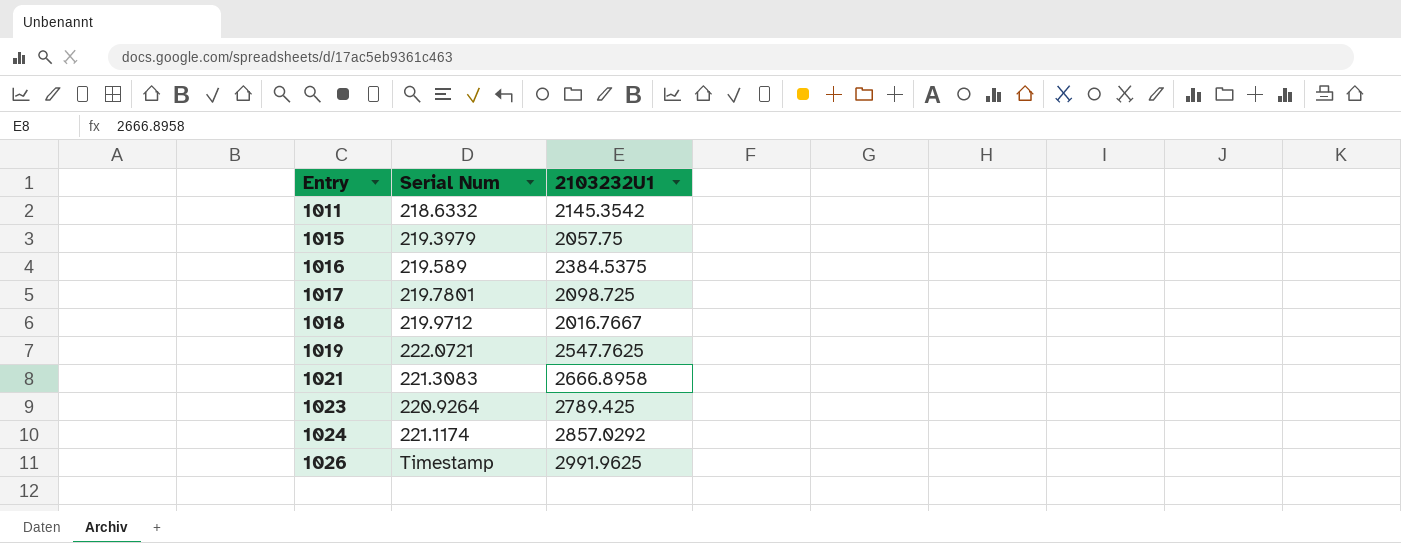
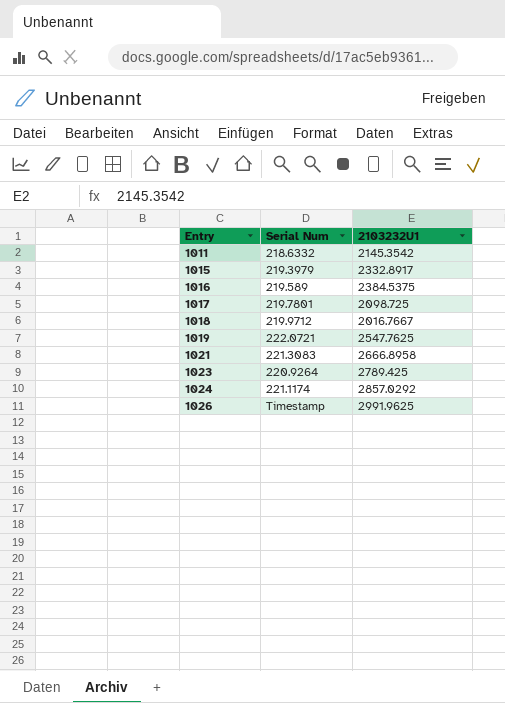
1015 | 2103232U1: 2057.75 -> 2332.8917

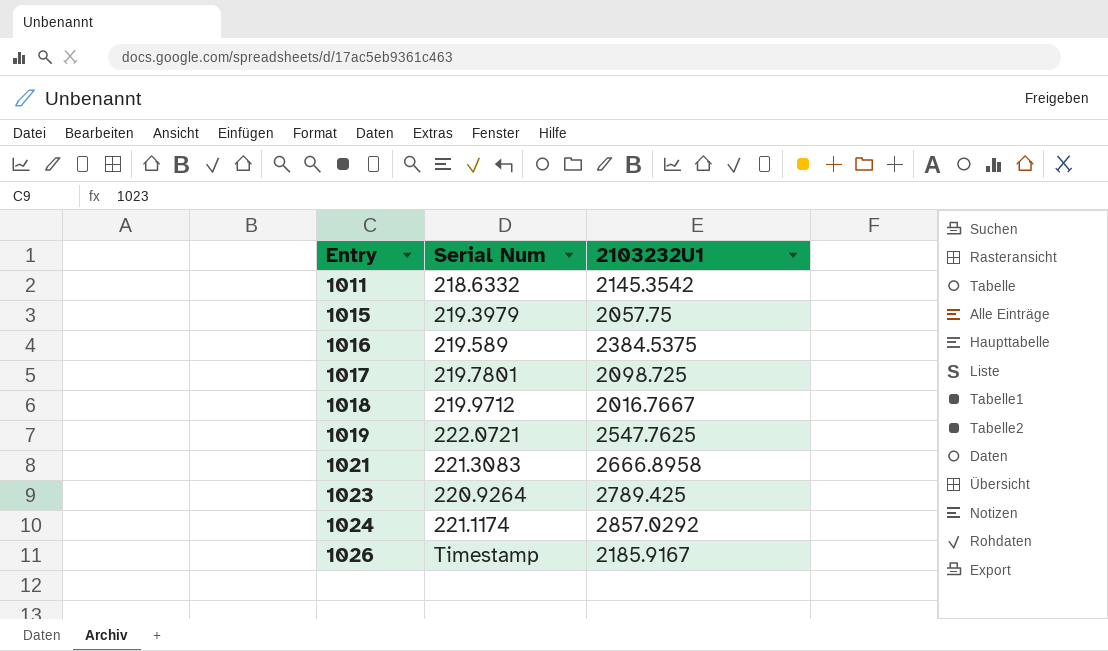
1015 | 2103232U1: 2332.8917 -> 2057.75
1026 | 2103232U1: 2991.9625 -> 2185.9167

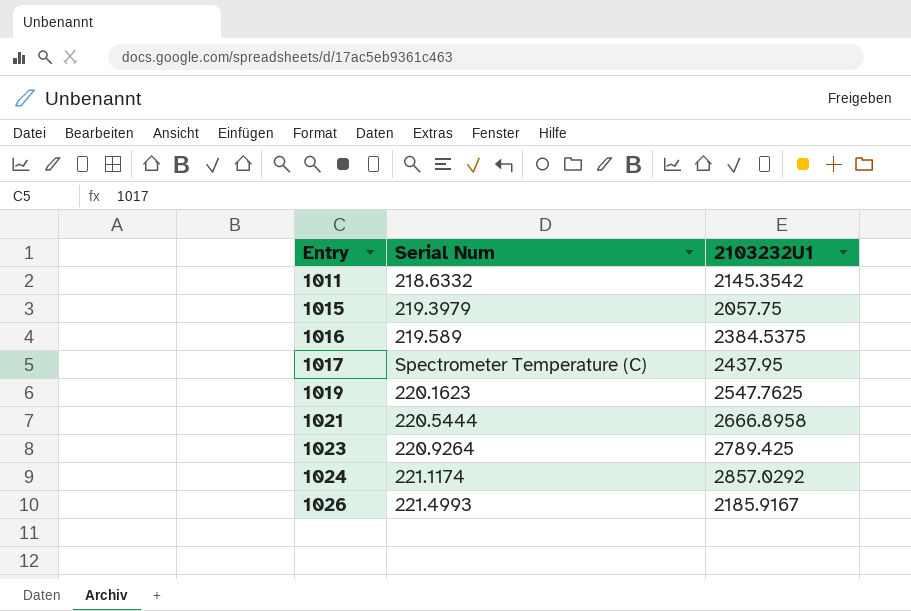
row 1018: 219.9712 | 2016.7667 -> none
1017 | Serial Num: 219.7801 -> Spectrometer Temperature (C)
1017 | 2103232U1: 2098.725 -> 2437.95
1019 | Serial Num: 222.0721 -> 220.1623
1021 | Serial Num: 221.3083 -> 220.5444
1026 | Serial Num: Timestamp -> 221.4993

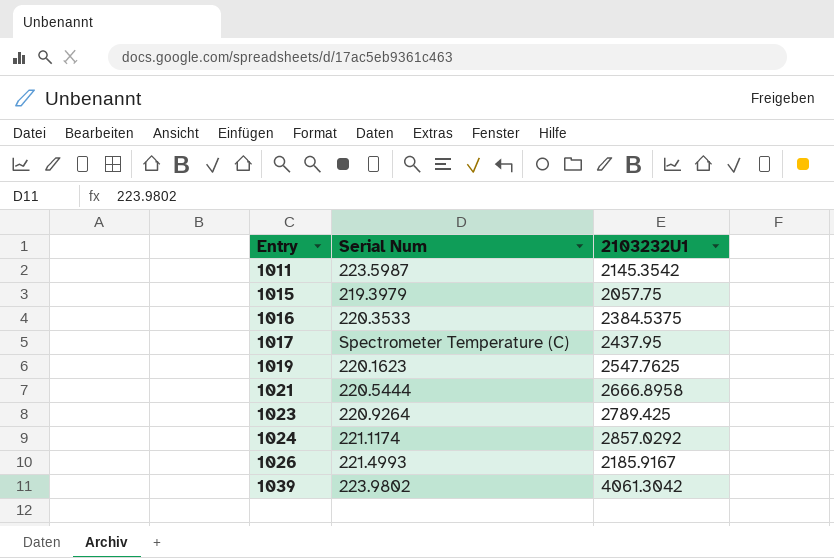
1011 | Serial Num: 218.6332 -> 223.5987
1016 | Serial Num: 219.589 -> 220.3533
row 1039: none -> 223.9802 | 4061.3042

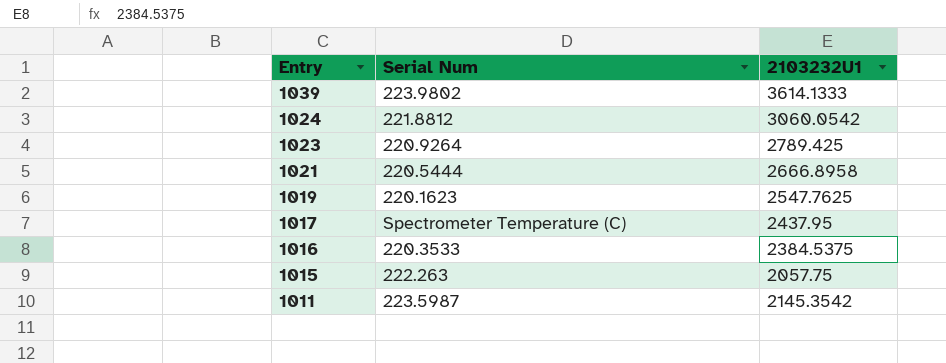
row order: Entry ascending -> Entry descending
row 1026: 221.4993 | 2185.9167 -> none
1039 | 2103232U1: 4061.3042 -> 3614.1333
1024 | Serial Num: 221.1174 -> 221.8812
1024 | 2103232U1: 2857.0292 -> 3060.0542
1015 | Serial Num: 219.3979 -> 222.263

